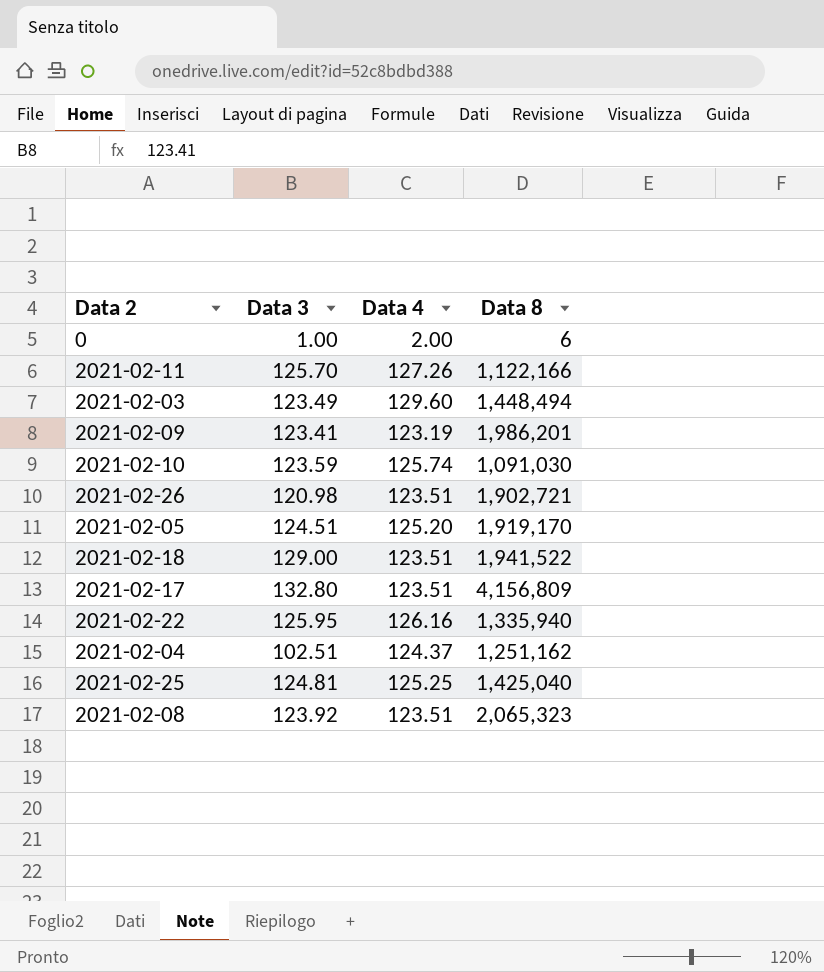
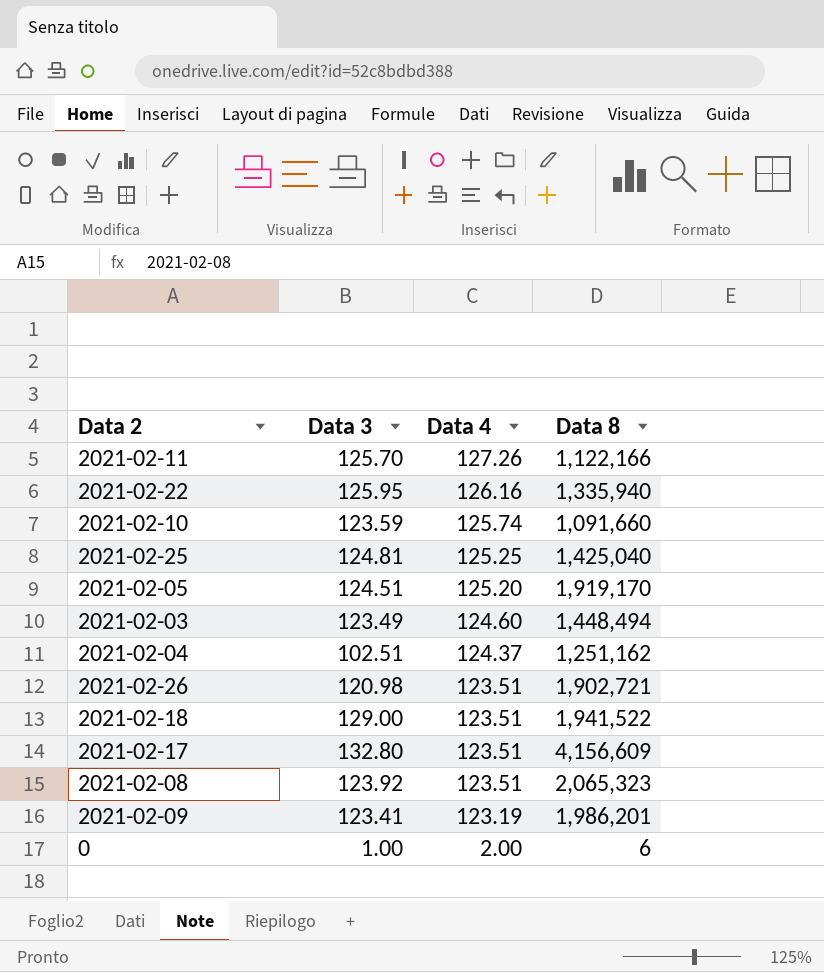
row order: none -> Data 4 descending
2021-02-10 | Data 8: 1,091,030 -> 1,091,660
2021-02-03 | Data 4: 129.60 -> 124.60
2021-02-17 | Data 8: 4,156,809 -> 4,156,609

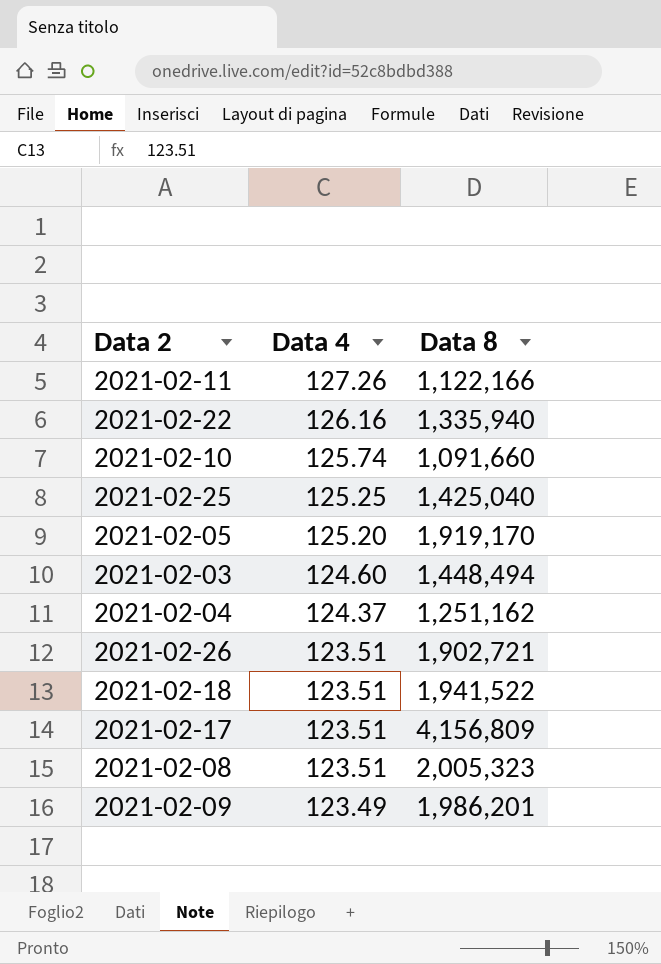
column Data 3 | position: 2 -> none
row 0: 1.00 | 2.00 | 6 -> none
2021-02-17 | Data 8: 4,156,609 -> 4,156,809
2021-02-08 | Data 8: 2,065,323 -> 2,005,323
2021-02-09 | Data 4: 123.19 -> 123.49

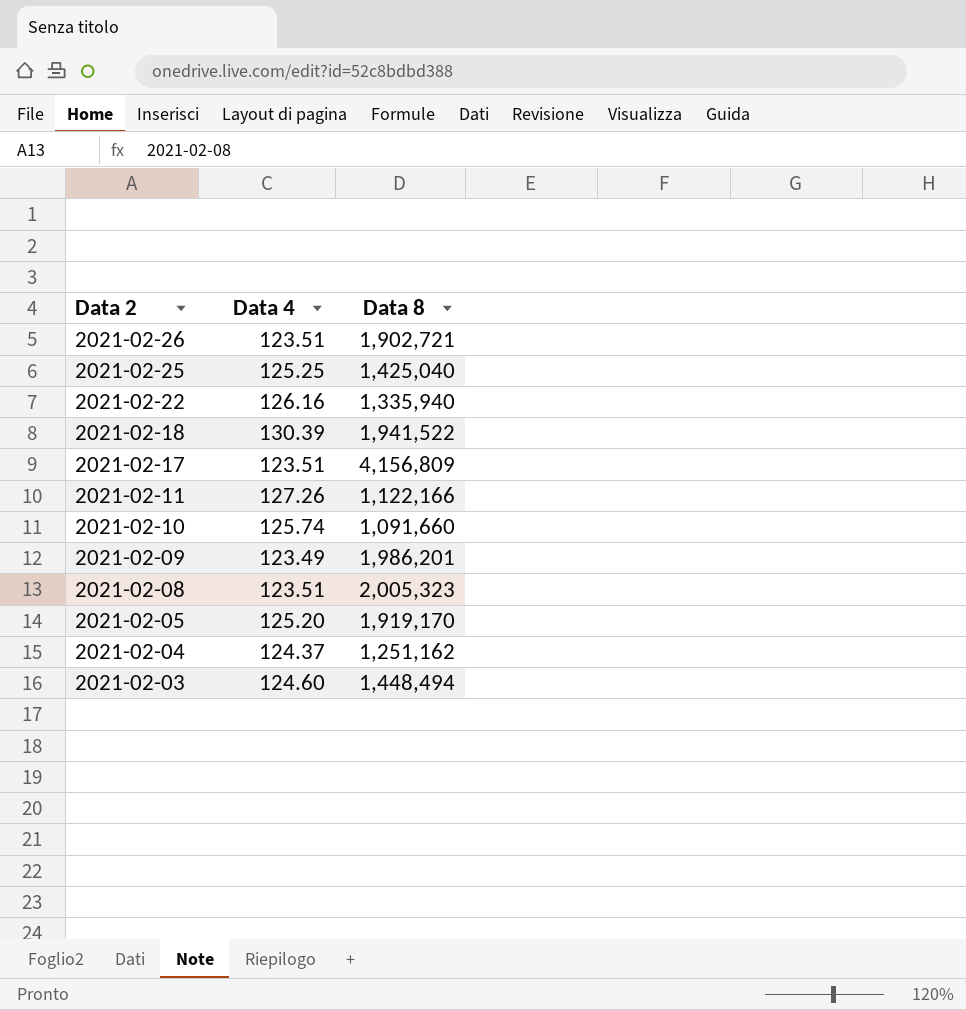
row order: Data 4 descending -> Data 2 descending
2021-02-18 | Data 4: 123.51 -> 130.39

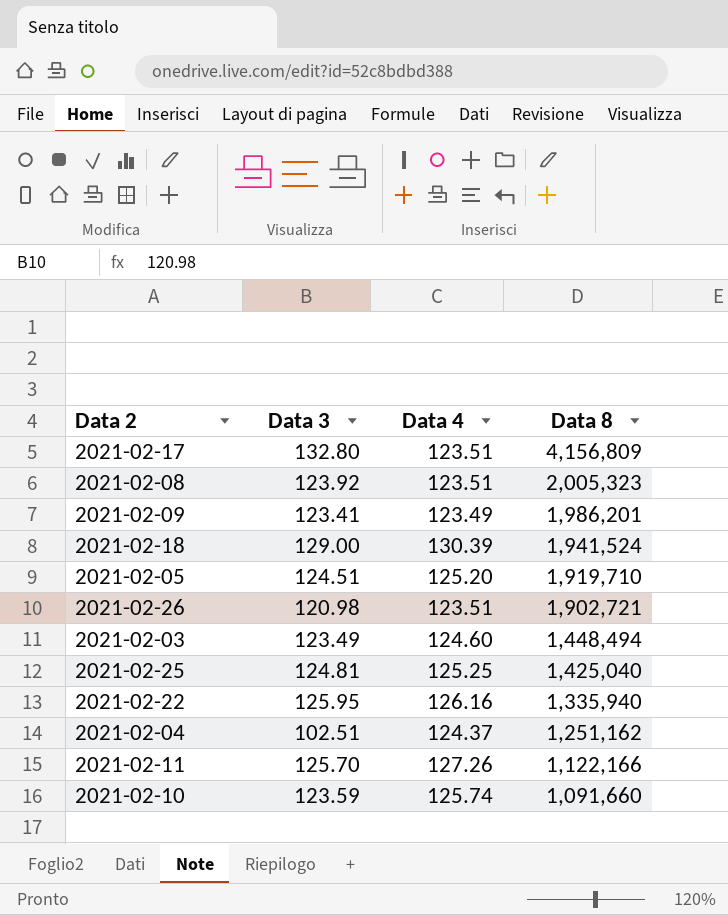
row order: Data 2 descending -> Data 8 descending
column Data 3 | position: none -> 2
2021-02-18 | Data 8: 1,941,522 -> 1,941,524
2021-02-05 | Data 8: 1,919,170 -> 1,919,710

